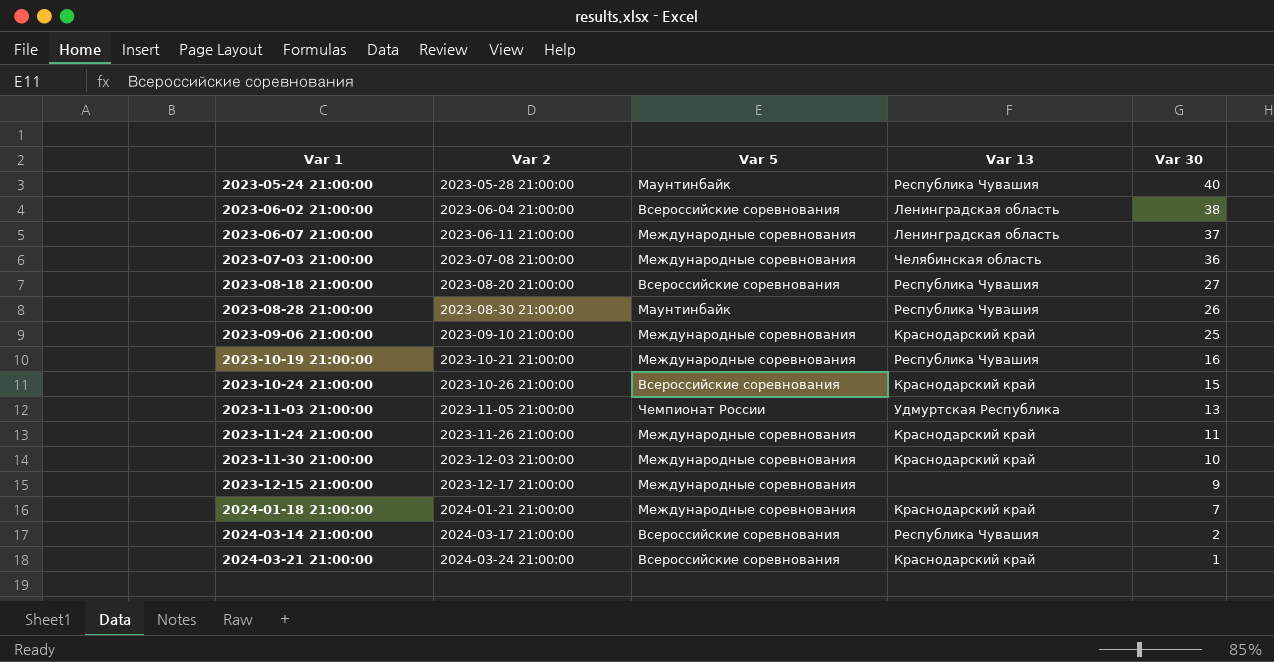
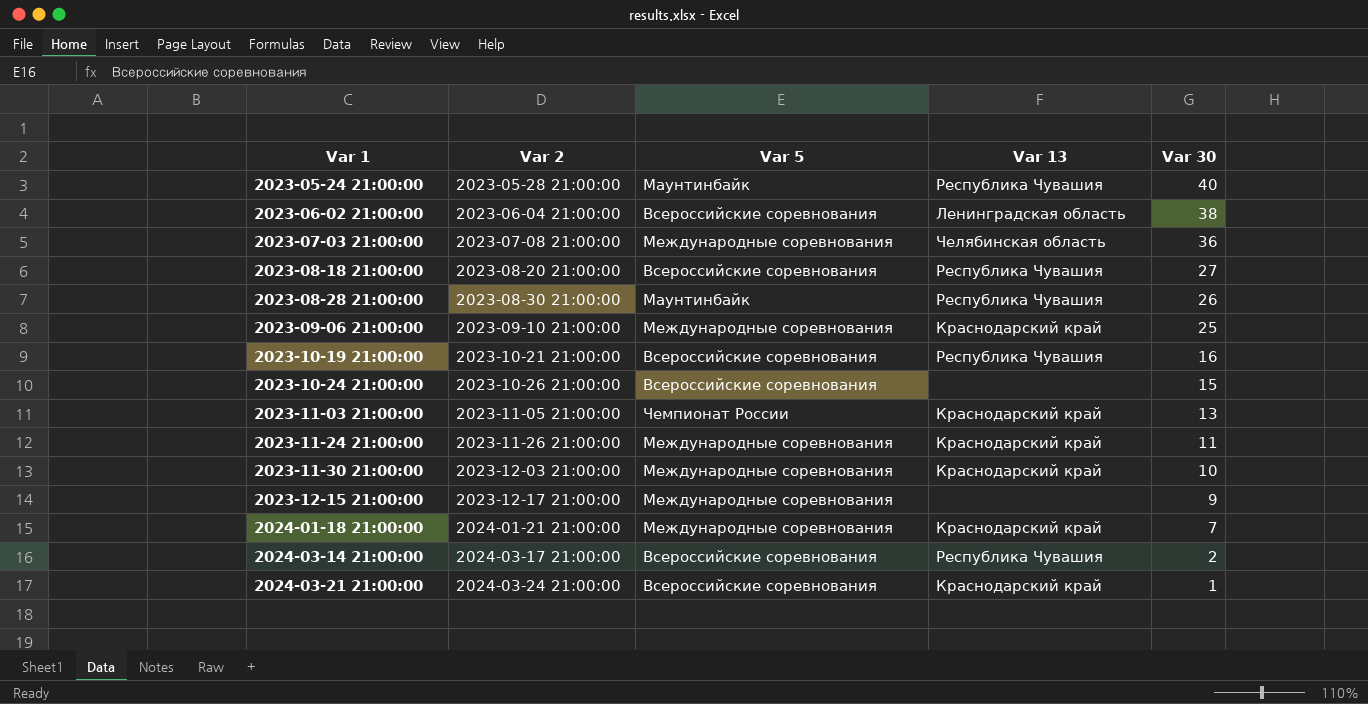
row 2023-06-07 21:00:00: 2023-06-11 21:00:00 | Международные соревнования | Ленинградская область | 37 -> none
2023-10-19 21:00:00 | Var 5: Международные соревнования -> Всероссийские соревнования
2023-10-24 21:00:00 | Var 13: Краснодарский край -> none
2023-11-03 21:00:00 | Var 13: Удмуртская Республика -> Краснодарский край

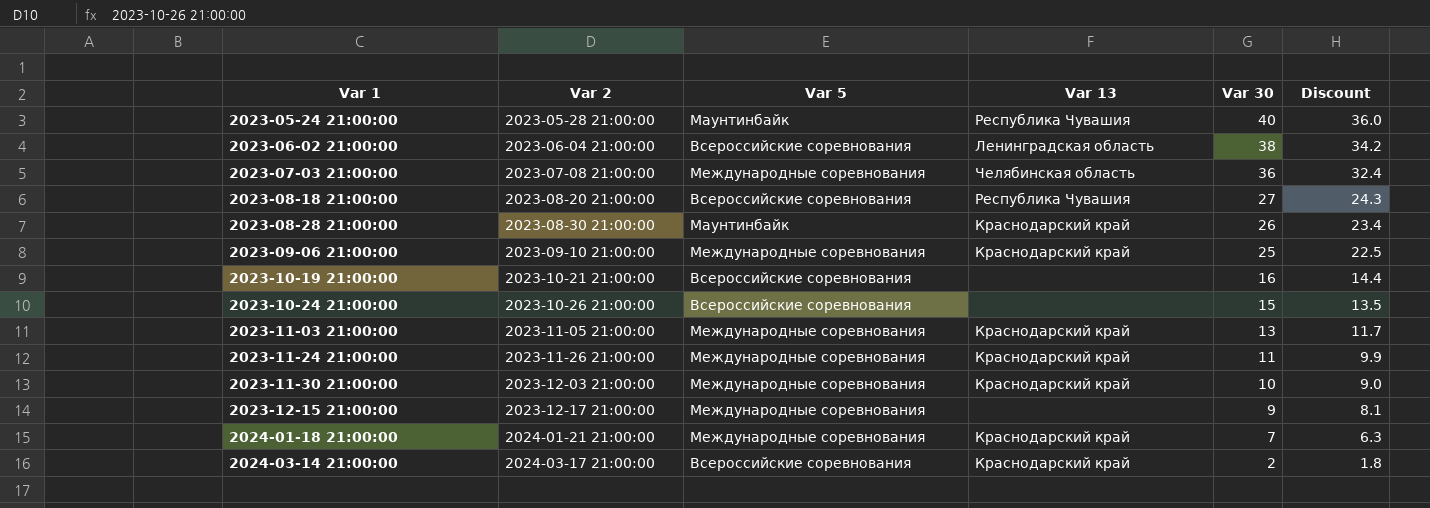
column Discount | formula: none -> [Var 30] * 0.9
row 2024-03-21 21:00:00: 2024-03-24 21:00:00 | Всероссийские соревнования | Краснодарский край | 1 -> none
2023-08-28 21:00:00 | Var 13: Республика Чувашия -> Краснодарский край
2023-10-19 21:00:00 | Var 13: Республика Чувашия -> none
2023-11-03 21:00:00 | Var 5: Чемпионат России -> Международные соревнования
2024-03-14 21:00:00 | Var 13: Республика Чувашия -> Краснодарский край

